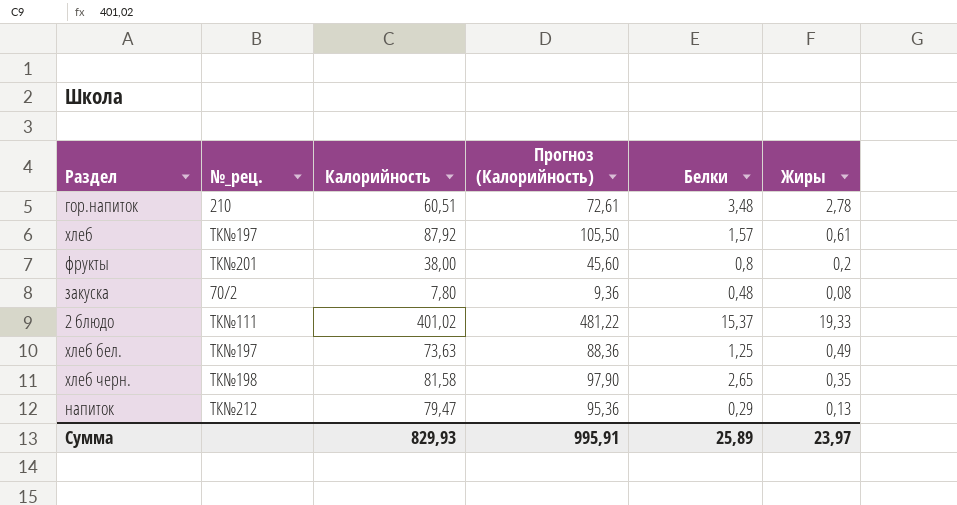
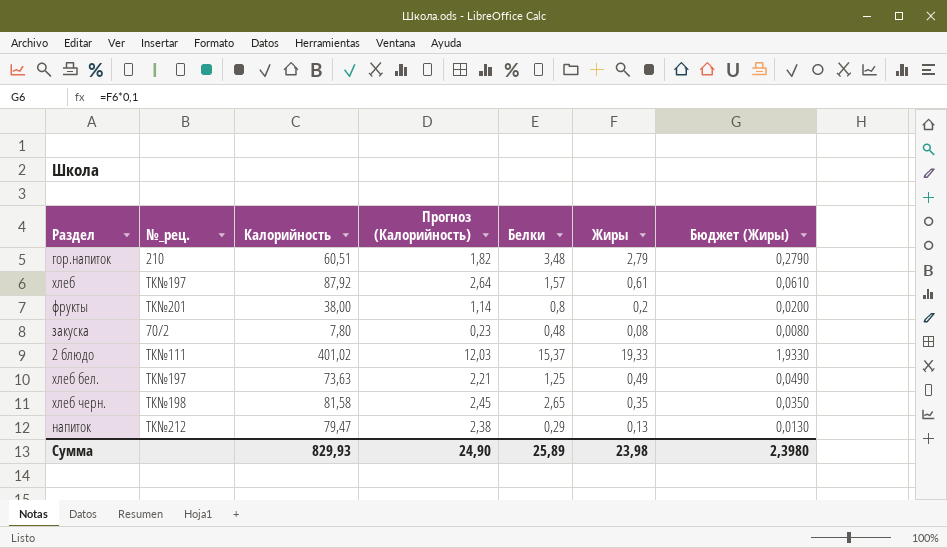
column Прогноз (Калорийность) | formula: [Калорийность] * 1,2 -> [Калорийность] * 0,03
column Бюджет (Жиры) | formula: none -> [Жиры] * 0,1
гор.напиток | Жиры: 2,78 -> 2,79
Сумма | Прогноз (Калорийность): 995,91 -> 24,90
Сумма | Жиры: 23,97 -> 23,98

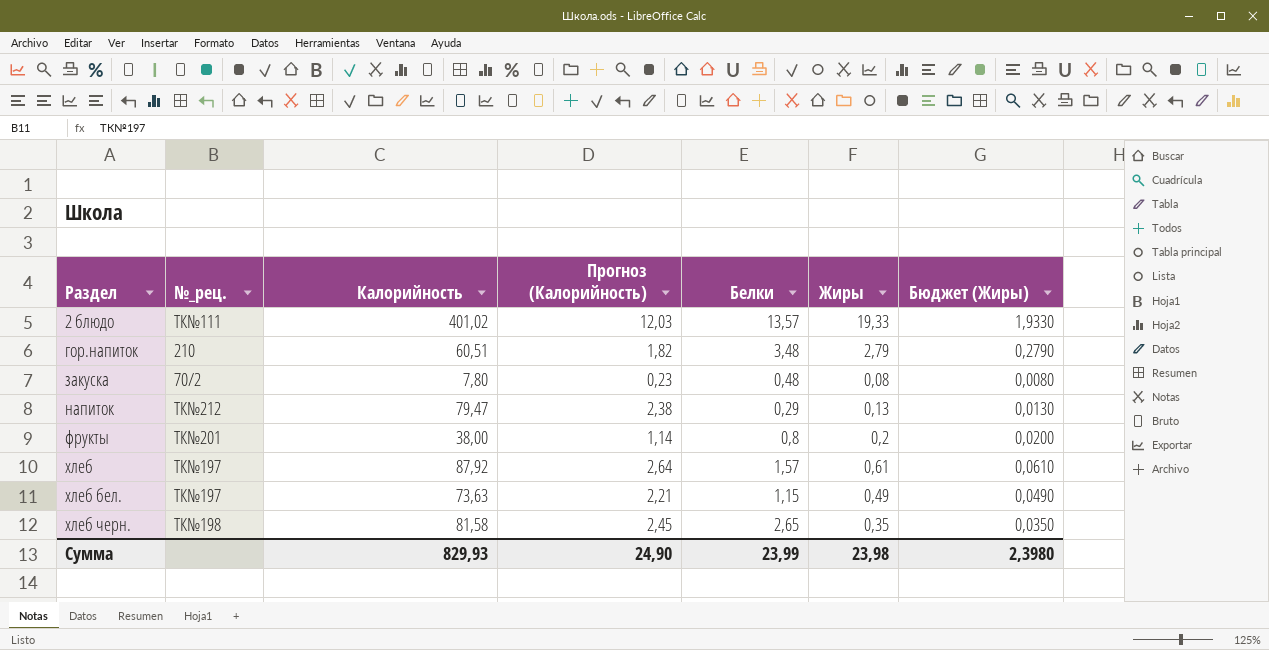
row order: none -> Раздел ascending
2 блюдо | Белки: 15,37 -> 13,57
хлеб бел. | Белки: 1,25 -> 1,15
Сумма | Белки: 25,89 -> 23,99

